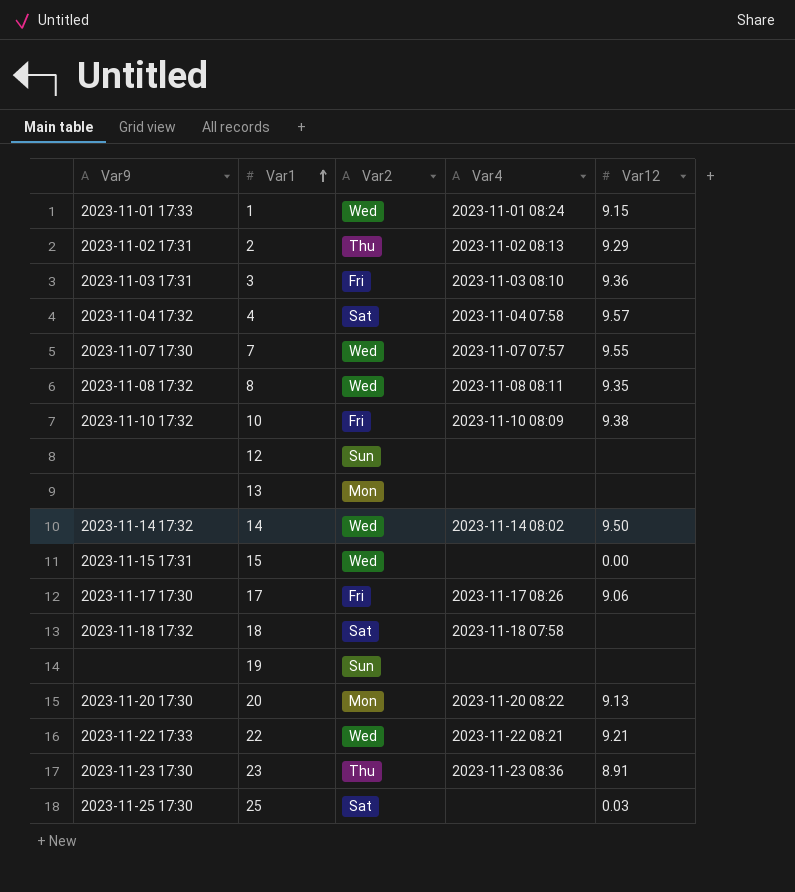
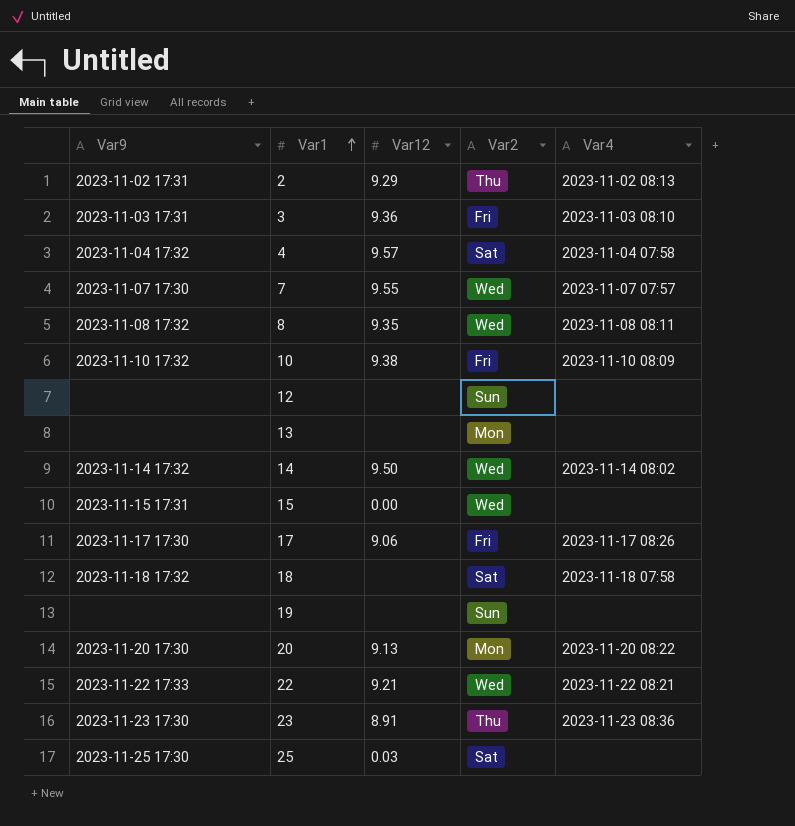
column Var12 | position: 5 -> 3
row 1: 2023-11-01 17:33 | Wed | 2023-11-01 08:24 | 9.15 -> none

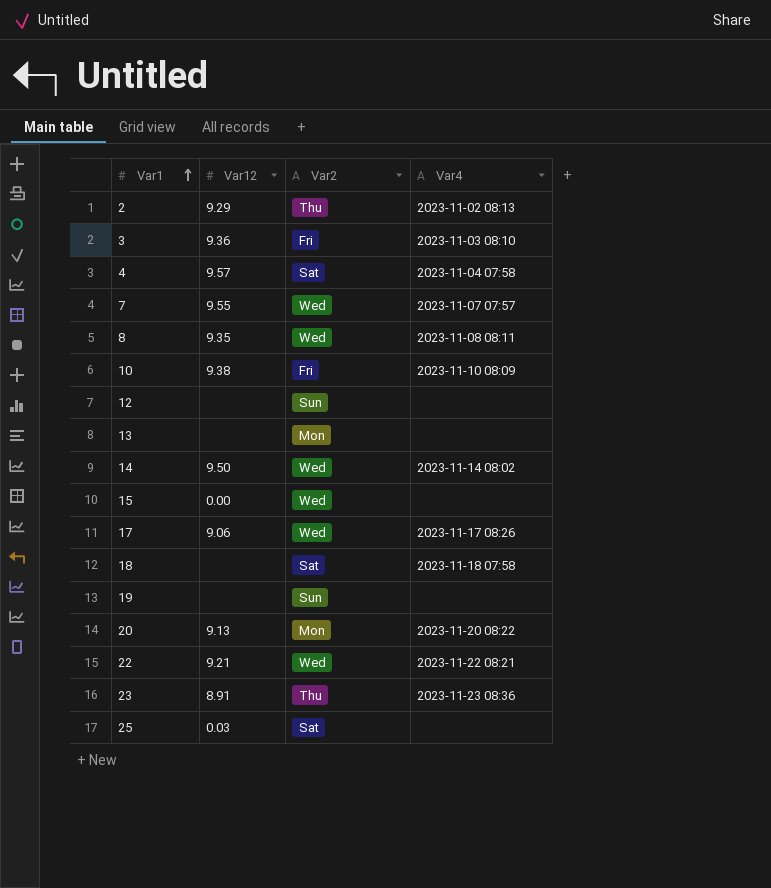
column Var9 | position: 1 -> none
17 | Var2: Fri -> Wed

